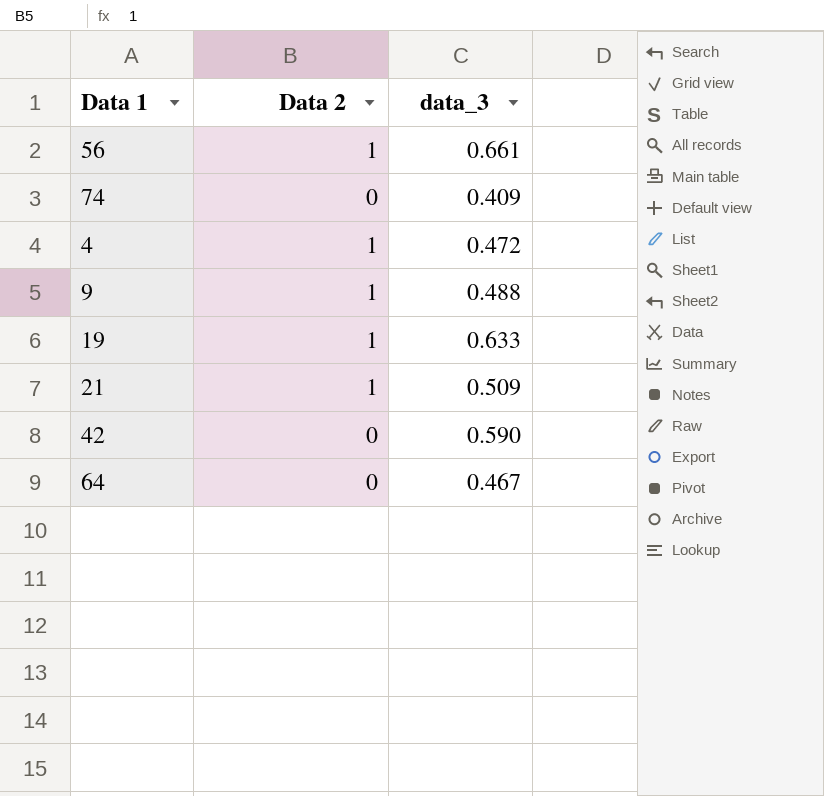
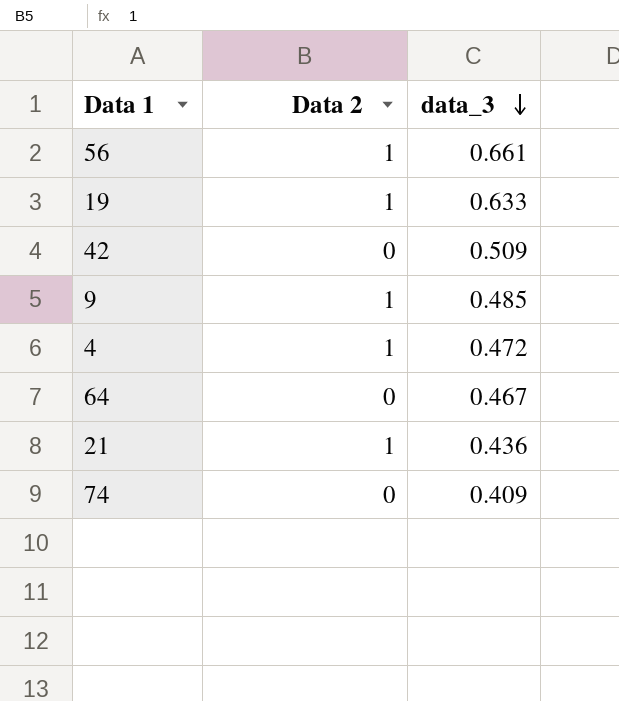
row order: none -> data_3 descending
42 | data_3: 0.590 -> 0.509
9 | data_3: 0.488 -> 0.485
21 | data_3: 0.509 -> 0.436

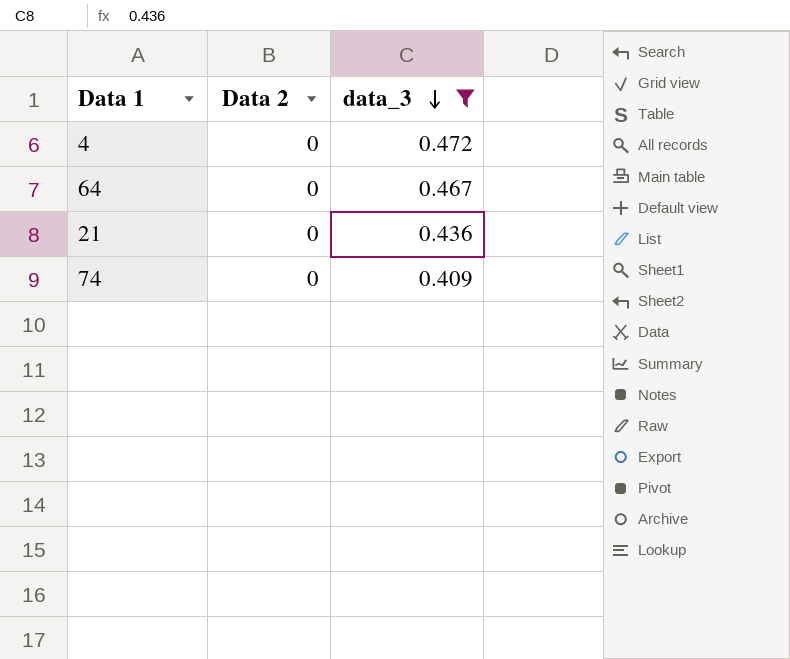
filter: none -> data_3 <= 0.472
4 | Data 2: 1 -> 0
21 | Data 2: 1 -> 0

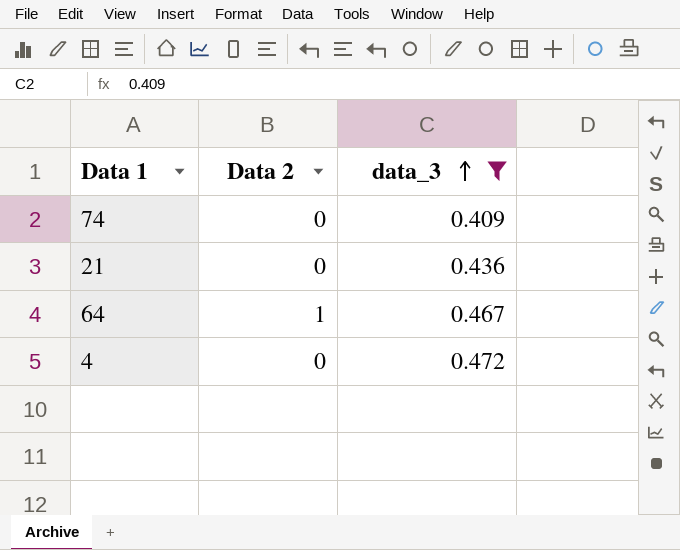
row order: data_3 descending -> data_3 ascending
64 | Data 2: 0 -> 1

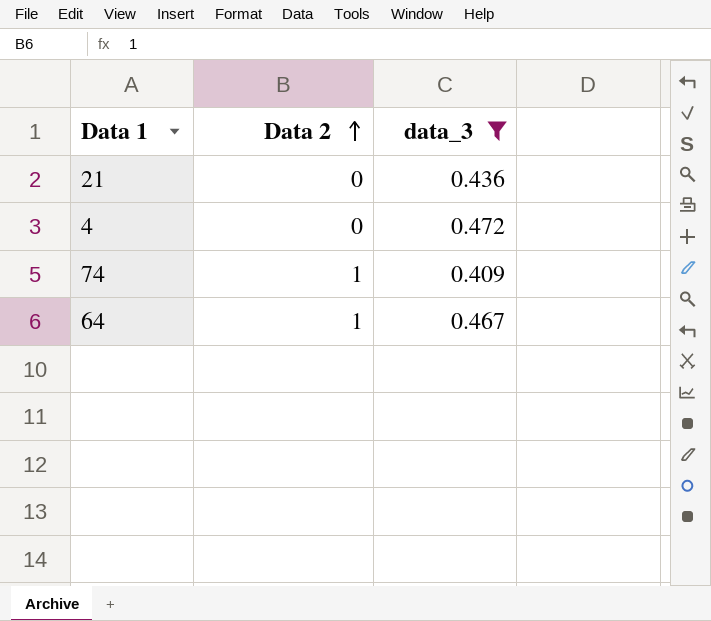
row order: data_3 ascending -> Data 2 ascending
74 | Data 2: 0 -> 1

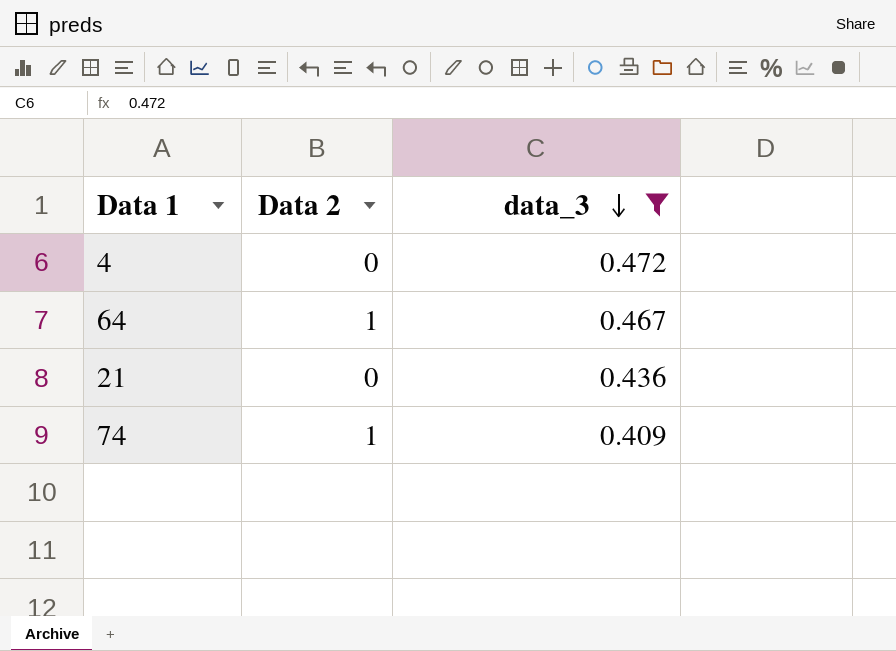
row order: Data 2 ascending -> data_3 descending

